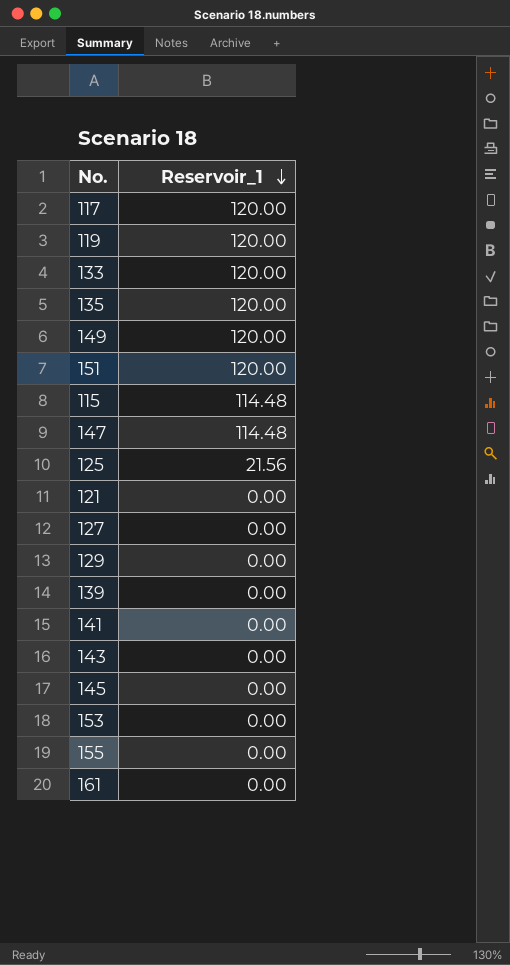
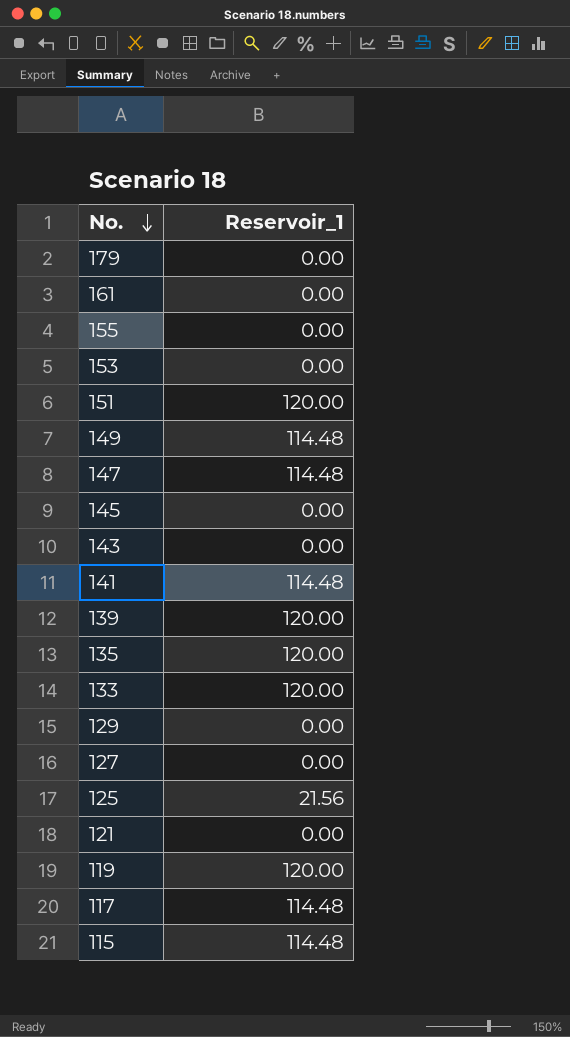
row order: Reservoir_1 descending -> No. descending
row 179: none -> 0.00
149 | Reservoir_1: 120.00 -> 114.48
141 | Reservoir_1: 0.00 -> 114.48
139 | Reservoir_1: 0.00 -> 120.00
117 | Reservoir_1: 120.00 -> 114.48

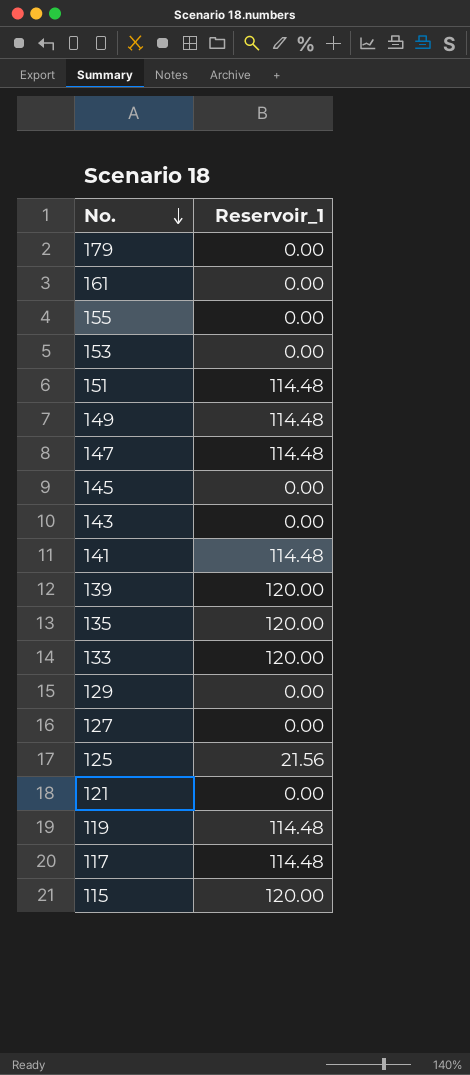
151 | Reservoir_1: 120.00 -> 114.48
119 | Reservoir_1: 120.00 -> 114.48
115 | Reservoir_1: 114.48 -> 120.00

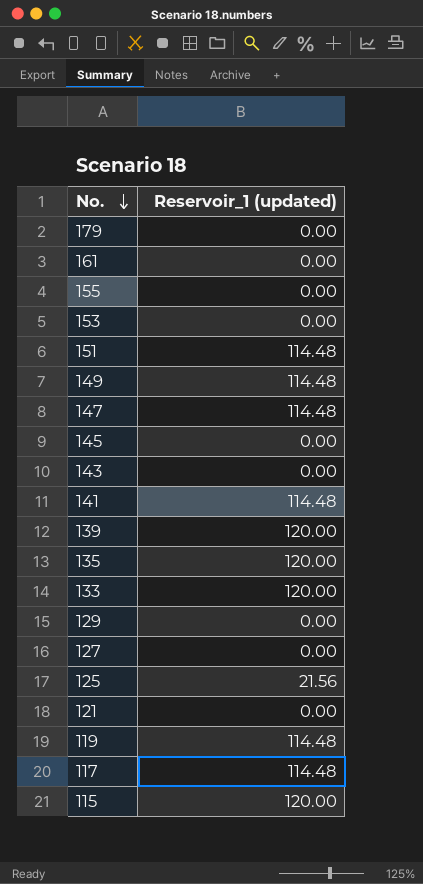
column name: Reservoir_1 -> Reservoir_1 (updated)

